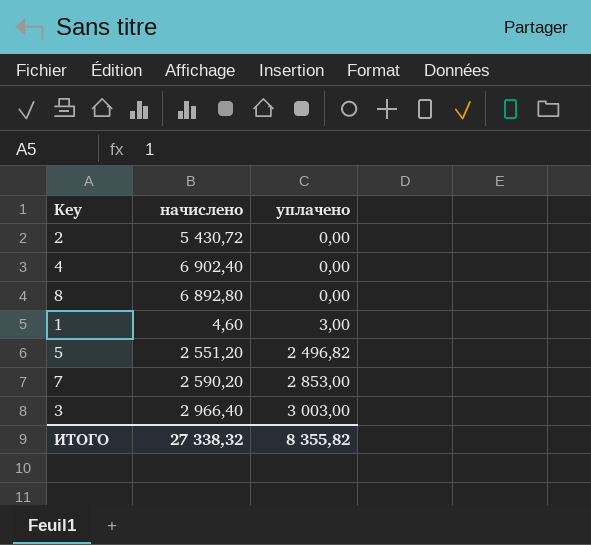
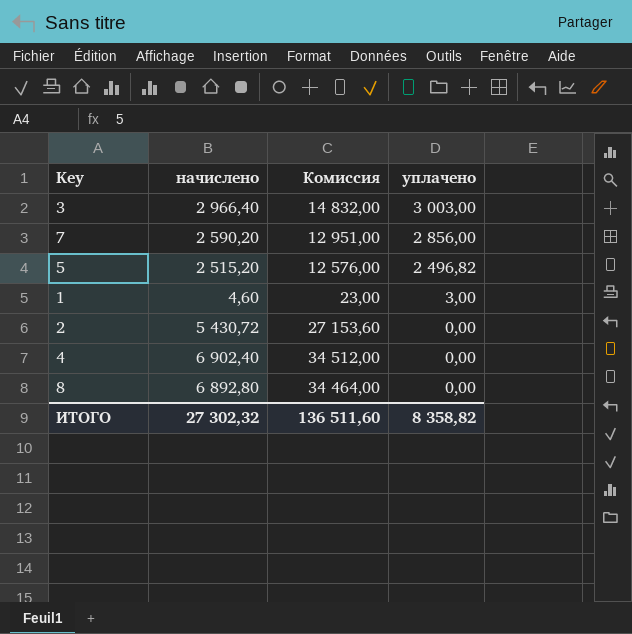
row order: уплачено ascending -> уплачено descending
column Комиссия | formula: none -> [начислено] * 5
7 | уплачено: 2 853,00 -> 2 856,00
5 | начислено: 2 551,20 -> 2 515,20
ИТОГО | начислено: 27 338,32 -> 27 302,32
ИТОГО | уплачено: 8 355,82 -> 8 358,82

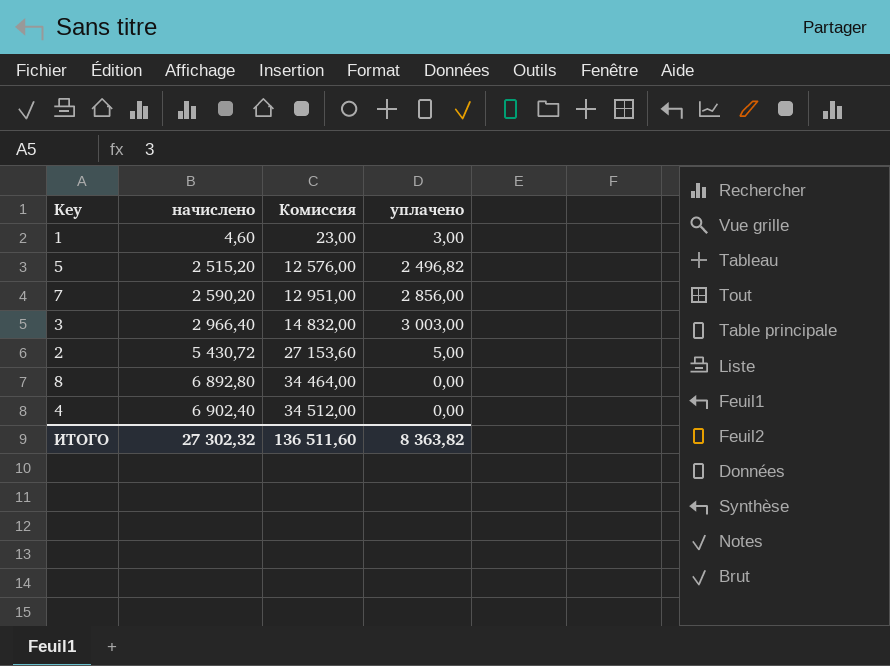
row order: уплачено descending -> начислено ascending
2 | уплачено: 0,00 -> 5,00
ИТОГО | уплачено: 8 358,82 -> 8 363,82

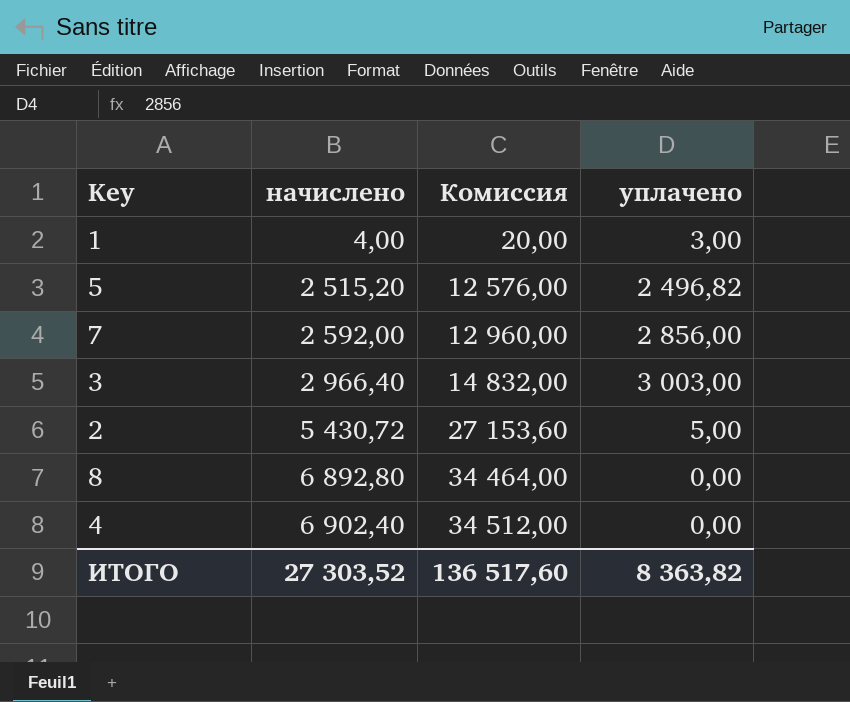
1 | начислено: 4,60 -> 4,00
1 | Комиссия: 23,00 -> 20,00
7 | начислено: 2 590,20 -> 2 592,00
7 | Комиссия: 12 951,00 -> 12 960,00
ИТОГО | начислено: 27 302,32 -> 27 303,52
ИТОГО | Комиссия: 136 511,60 -> 136 517,60

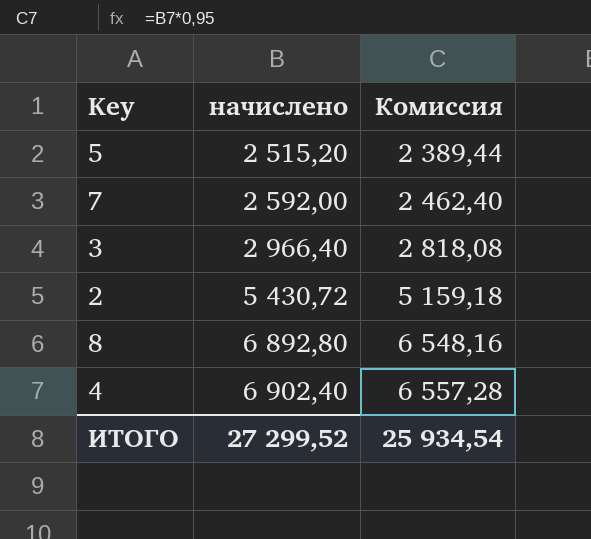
column уплачено | position: 4 -> none
column Комиссия | formula: [начислено] * 5 -> [начислено] * 0,95
row 1: 4,00 | 20,00 | 3,00 -> none
ИТОГО | начислено: 27 303,52 -> 27 299,52
ИТОГО | Комиссия: 136 517,60 -> 25 934,54

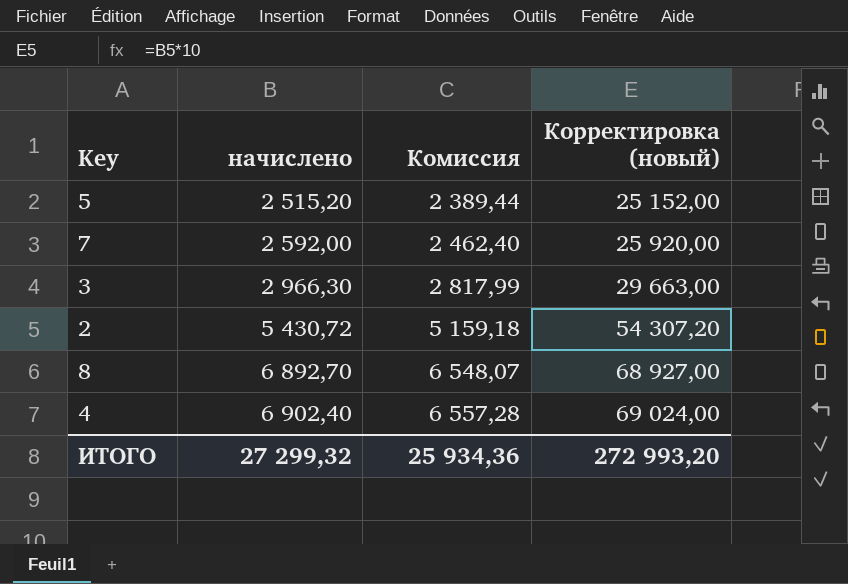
column Корректировка (новый) | formula: none -> [начислено] * 10
3 | начислено: 2 966,40 -> 2 966,30
3 | Комиссия: 2 818,08 -> 2 817,99
8 | начислено: 6 892,80 -> 6 892,70
8 | Комиссия: 6 548,16 -> 6 548,07
ИТОГО | начислено: 27 299,52 -> 27 299,32
ИТОГО | Комиссия: 25 934,54 -> 25 934,36

